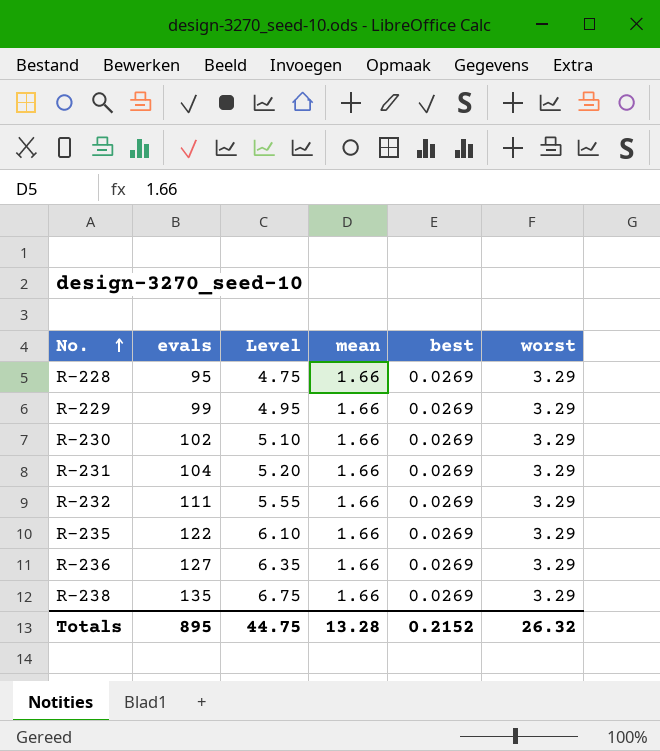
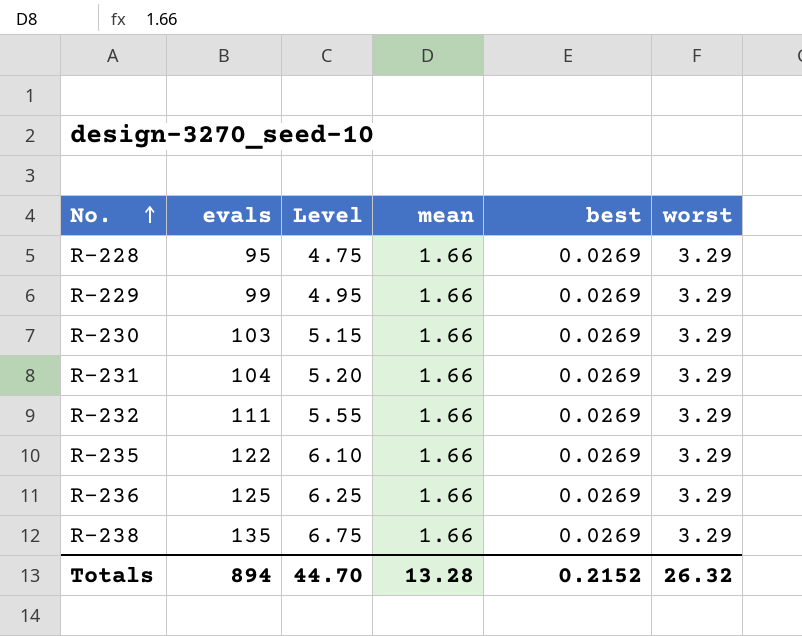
R-230 | evals: 102 -> 103
R-230 | Level: 5.10 -> 5.15
R-236 | evals: 127 -> 125
R-236 | Level: 6.35 -> 6.25
Totals | evals: 895 -> 894
Totals | Level: 44.75 -> 44.70

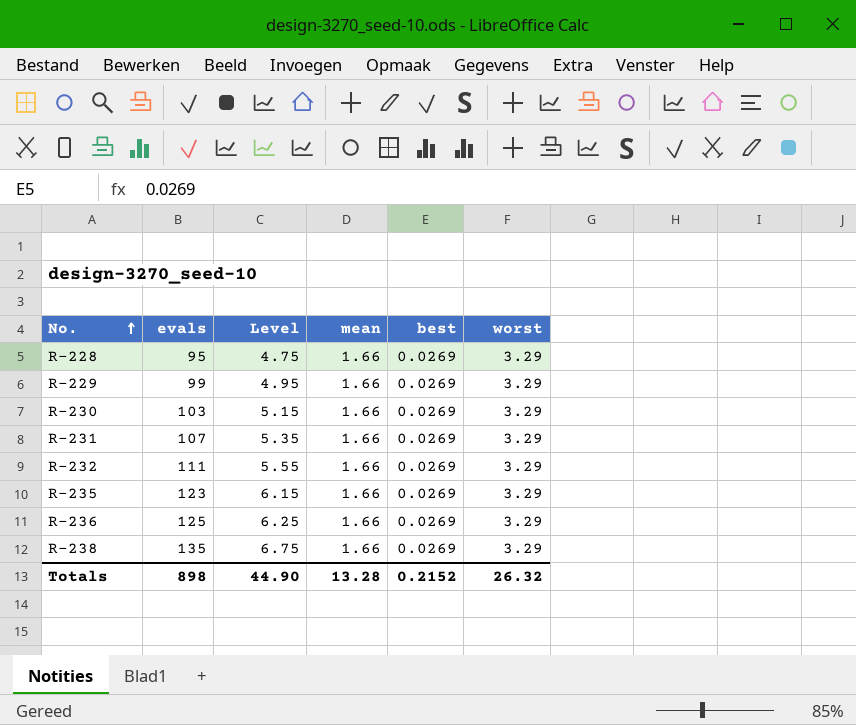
R-231 | evals: 104 -> 107
R-231 | Level: 5.20 -> 5.35
R-235 | evals: 122 -> 123
R-235 | Level: 6.10 -> 6.15
Totals | evals: 894 -> 898
Totals | Level: 44.70 -> 44.90

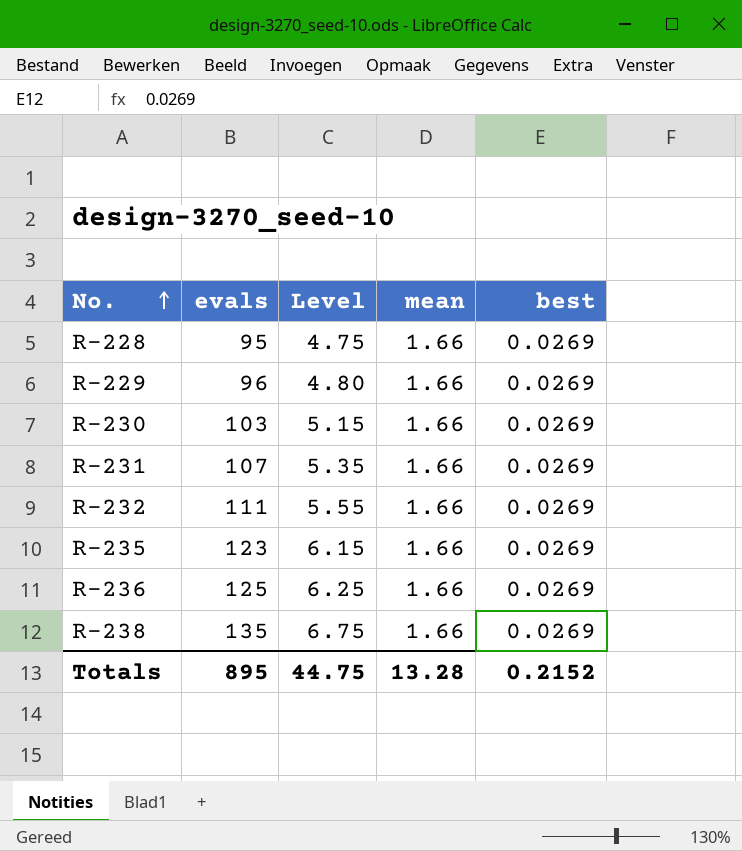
column worst | position: 6 -> none
R-229 | evals: 99 -> 96
R-229 | Level: 4.95 -> 4.80
Totals | evals: 898 -> 895
Totals | Level: 44.90 -> 44.75

